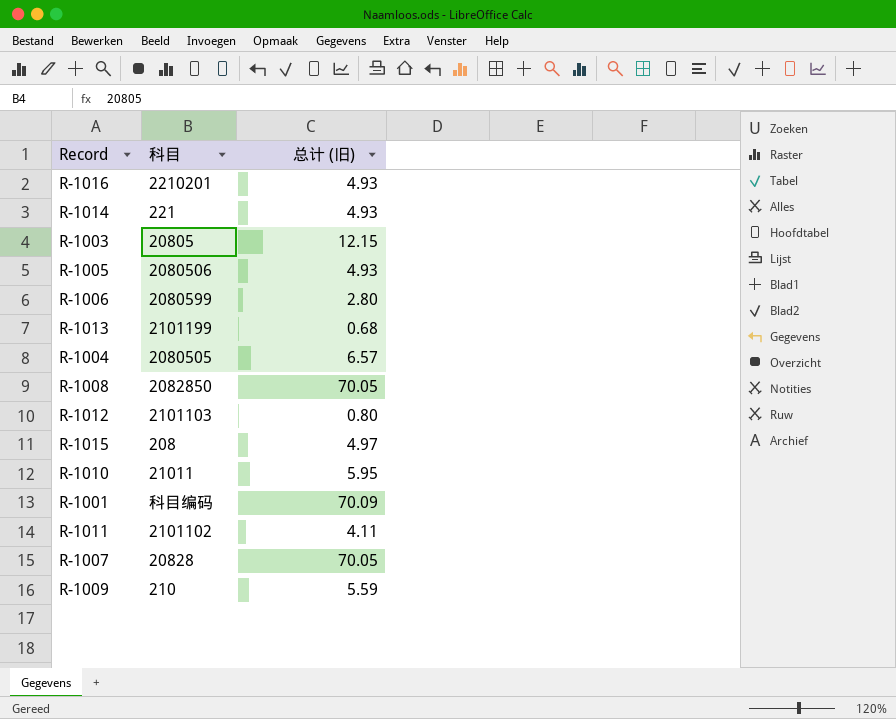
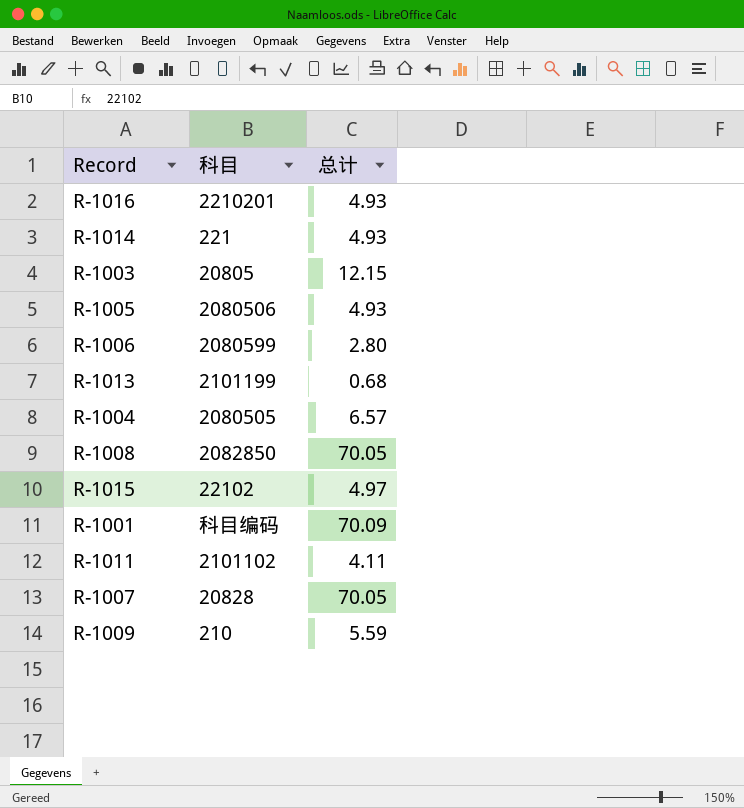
column name: 总计 (旧) -> 总计
row R-1012: 2101103 | 0.80 -> none
row R-1010: 21011 | 5.95 -> none
R-1015 | 科目: 208 -> 22102

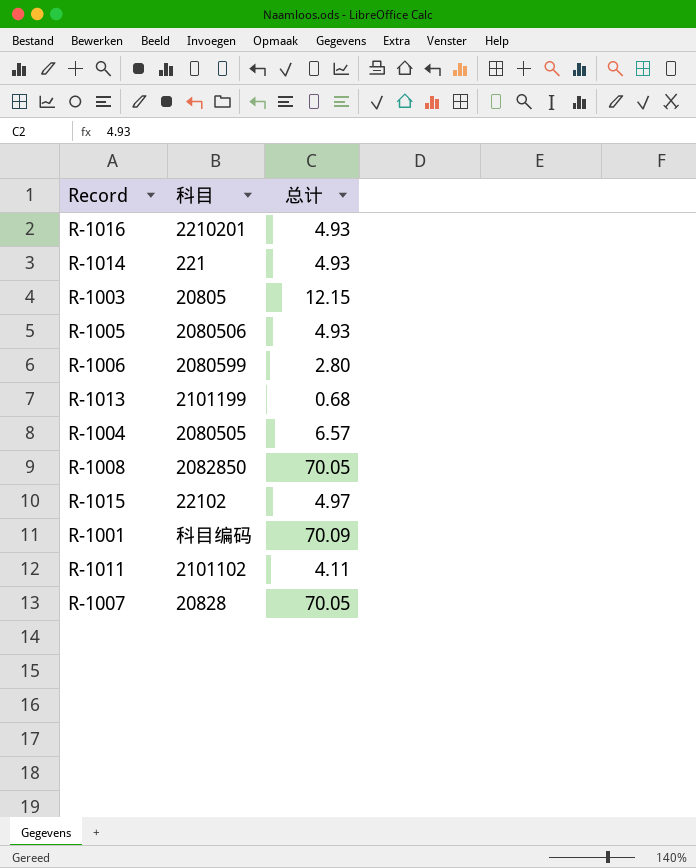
row R-1009: 210 | 5.59 -> none

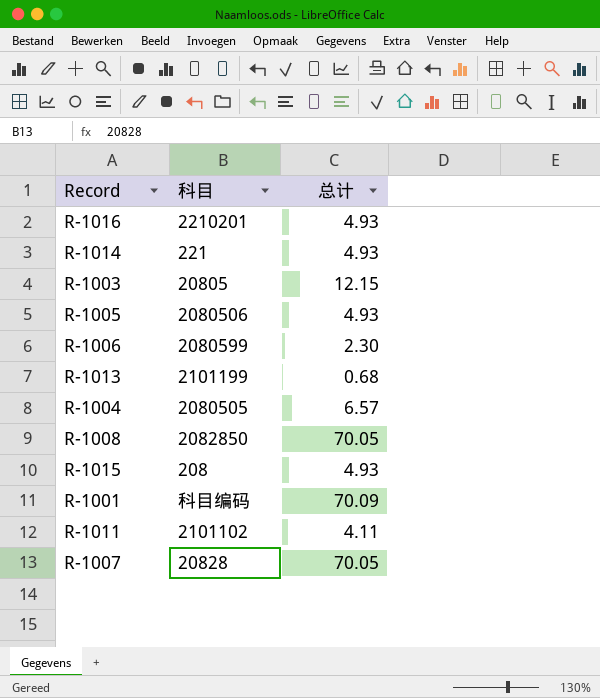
R-1006 | 总计: 2.80 -> 2.30
R-1015 | 科目: 22102 -> 208
R-1015 | 总计: 4.97 -> 4.93

